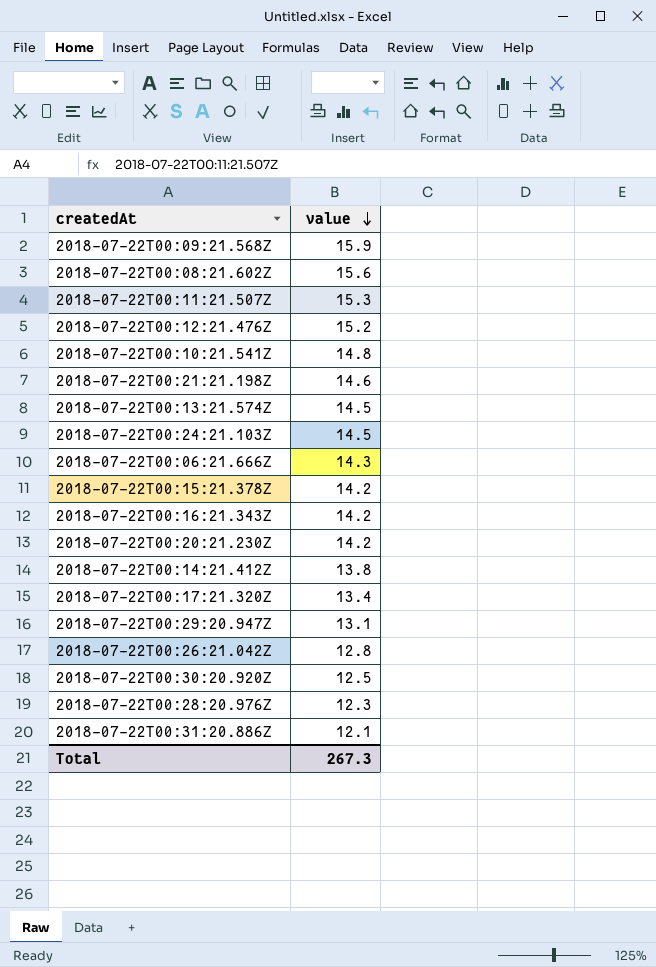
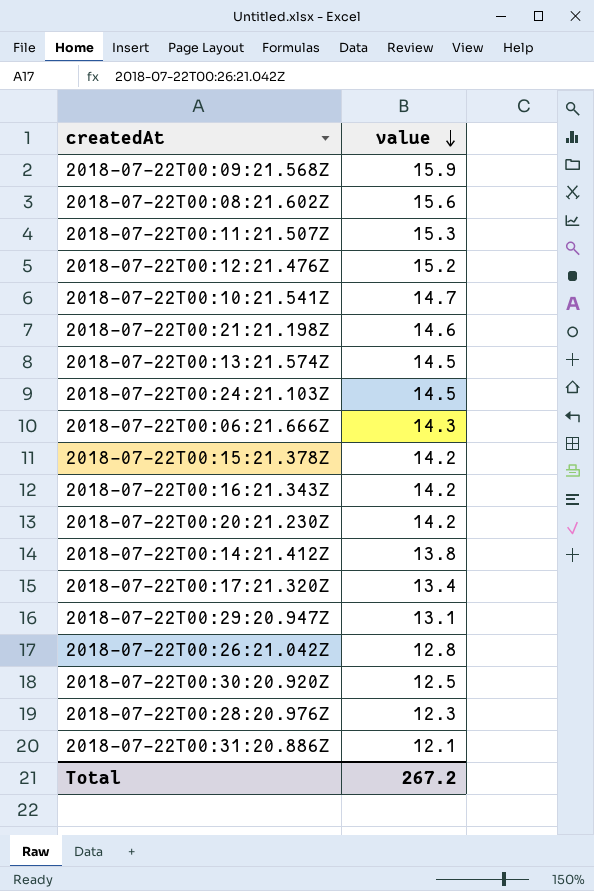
2018-07-22T00:10:21.541Z | value: 14.8 -> 14.7
Total | value: 267.3 -> 267.2

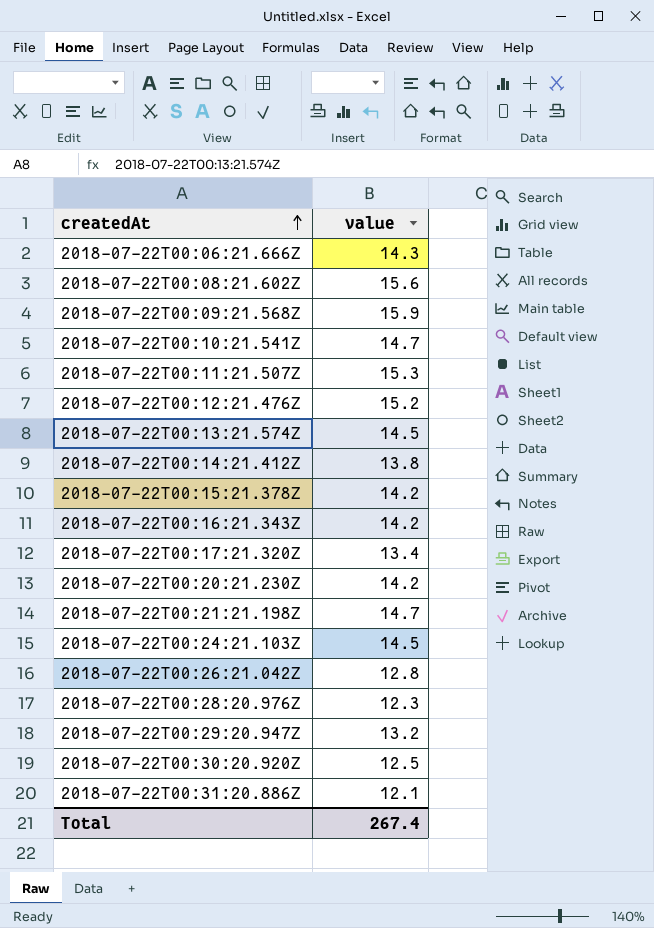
row order: value descending -> createdAt ascending
2018-07-22T00:21:21.198Z | value: 14.6 -> 14.7
2018-07-22T00:29:20.947Z | value: 13.1 -> 13.2
Total | value: 267.2 -> 267.4

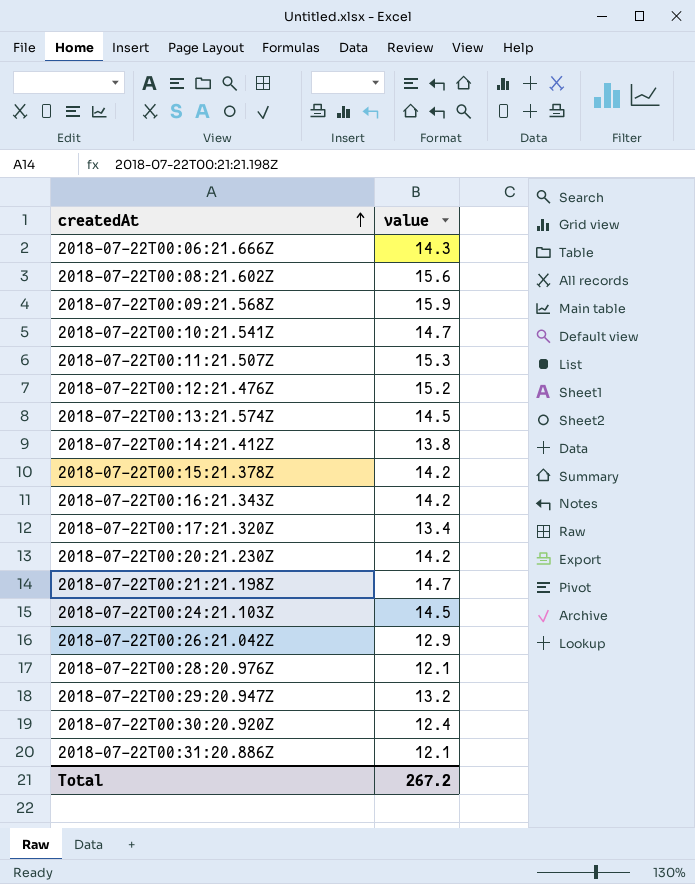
2018-07-22T00:26:21.042Z | value: 12.8 -> 12.9
2018-07-22T00:28:20.976Z | value: 12.3 -> 12.1
2018-07-22T00:30:20.920Z | value: 12.5 -> 12.4
Total | value: 267.4 -> 267.2

